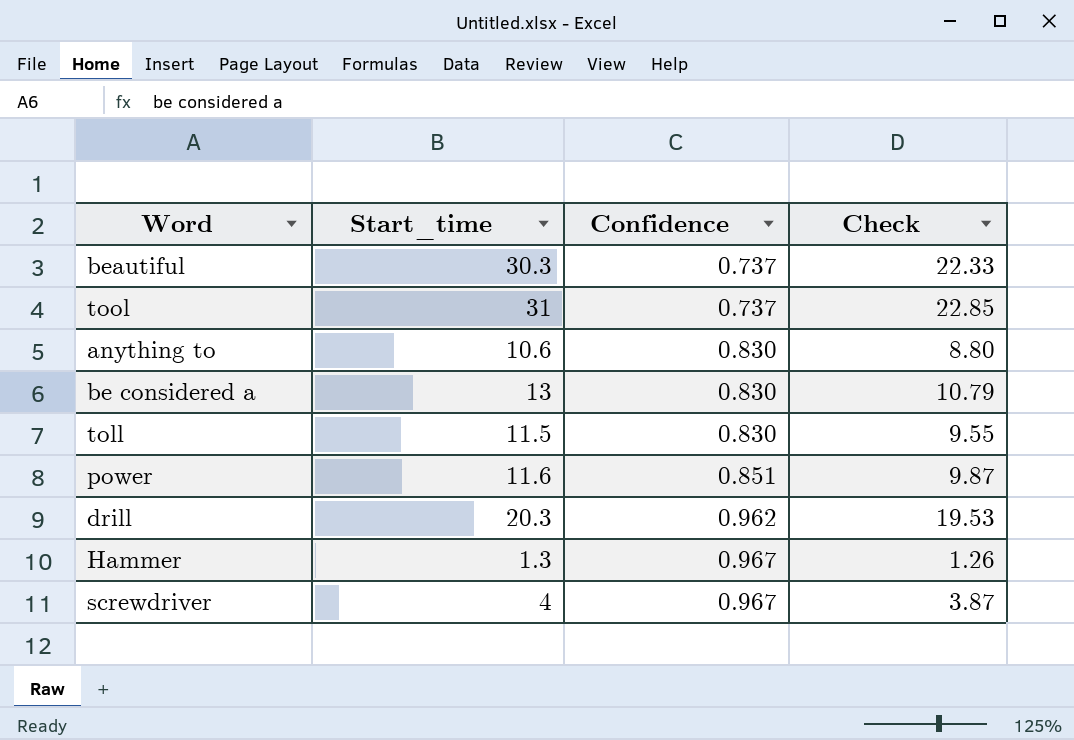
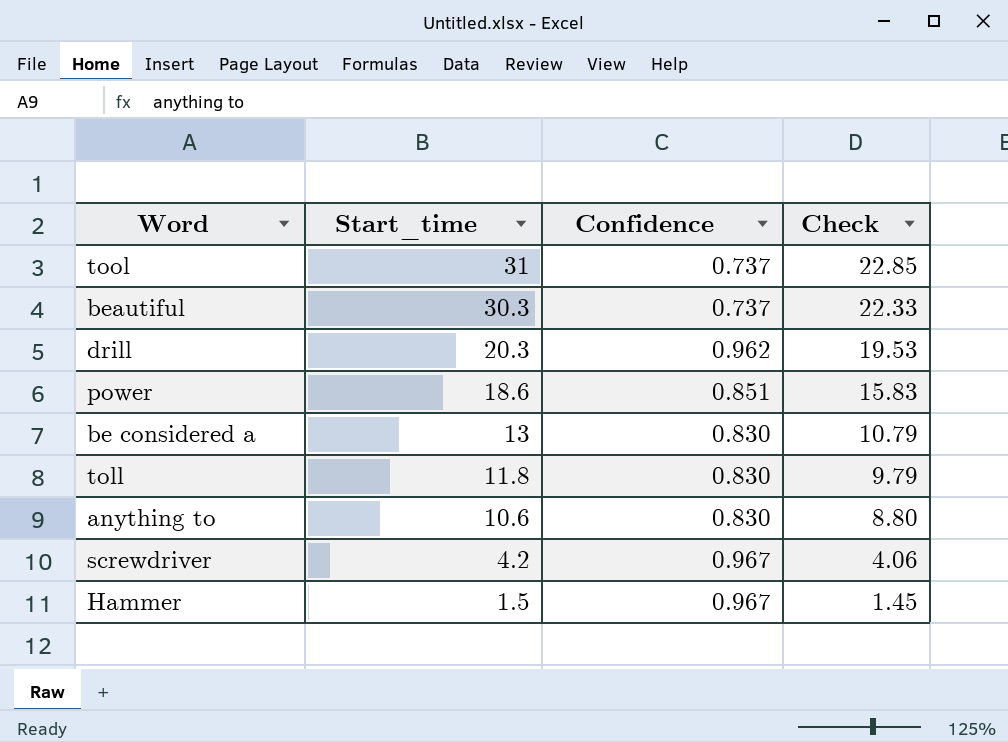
row order: Confidence ascending -> Start_time descending
power | Start_time: 11.6 -> 18.6
power | Check: 9.87 -> 15.83
toll | Start_time: 11.5 -> 11.8
toll | Check: 9.55 -> 9.79
screwdriver | Start_time: 4 -> 4.2
screwdriver | Check: 3.87 -> 4.06
Hammer | Start_time: 1.3 -> 1.5
Hammer | Check: 1.26 -> 1.45

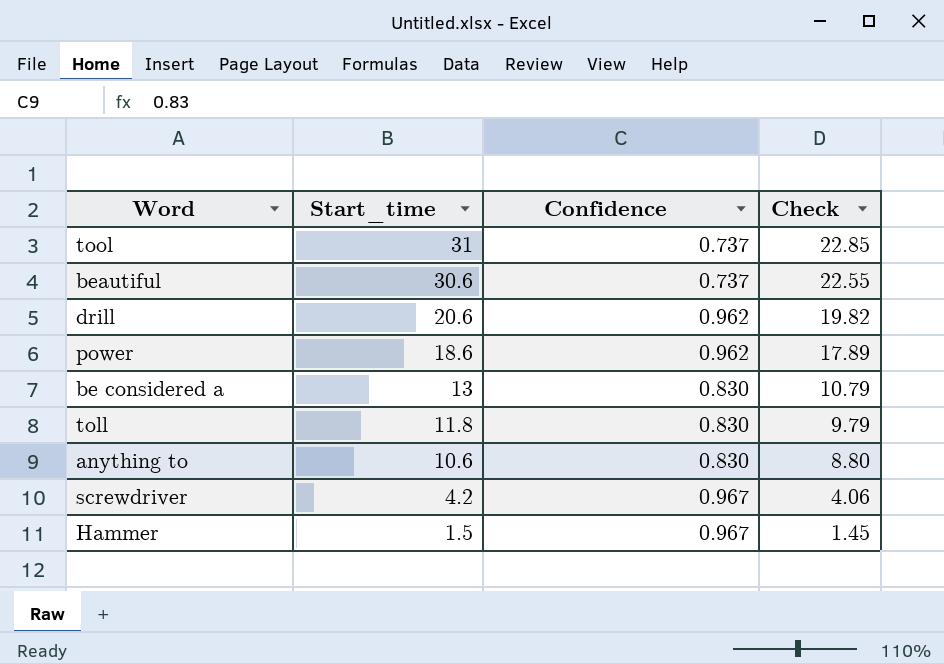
beautiful | Start_time: 30.3 -> 30.6
beautiful | Check: 22.33 -> 22.55
drill | Start_time: 20.3 -> 20.6
drill | Check: 19.53 -> 19.82
power | Confidence: 0.851 -> 0.962
power | Check: 15.83 -> 17.89

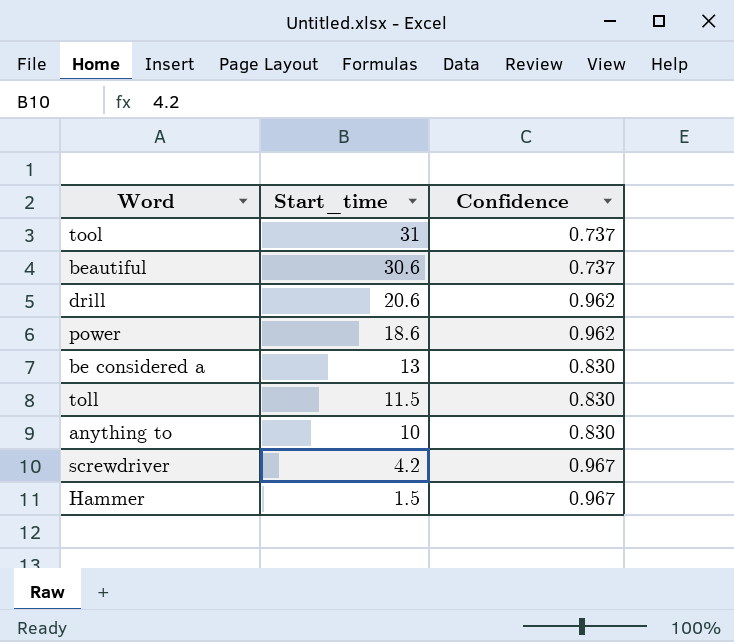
column Check | formula: [Start_time] * [Confidence] -> none
toll | Start_time: 11.8 -> 11.5
anything to | Start_time: 10.6 -> 10

